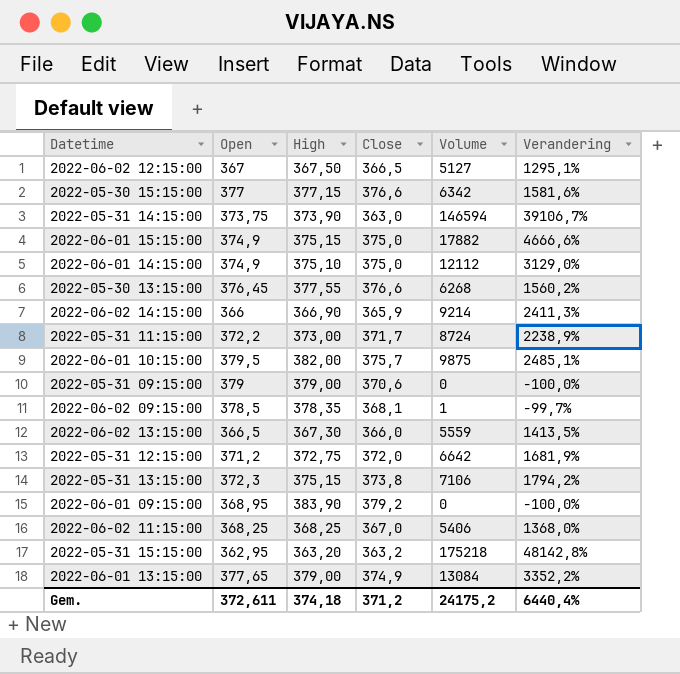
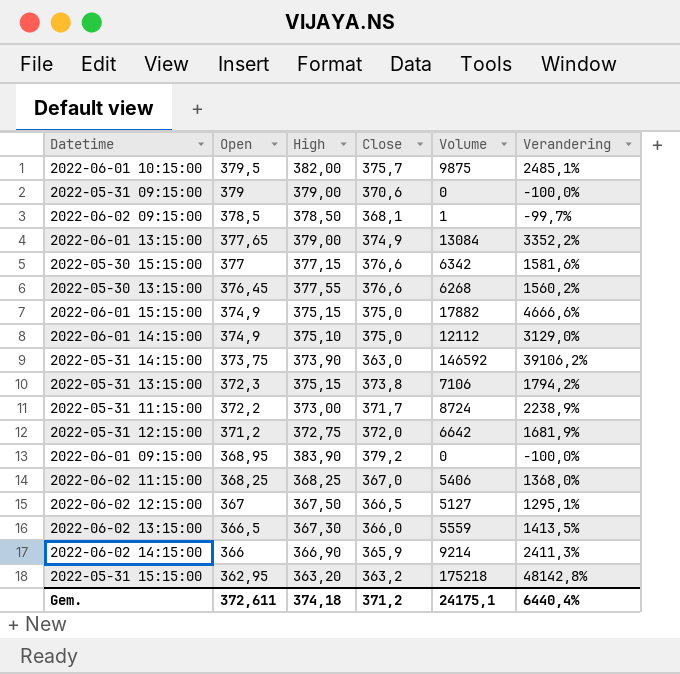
row order: none -> Open descending
2022-06-02 09:15:00 | High: 378,35 -> 378,50
2022-05-31 14:15:00 | Volume: 146594 -> 146592
2022-05-31 14:15:00 | Verandering: 39106,7% -> 39106,2%
Gem. | Volume: 24175,2 -> 24175,1

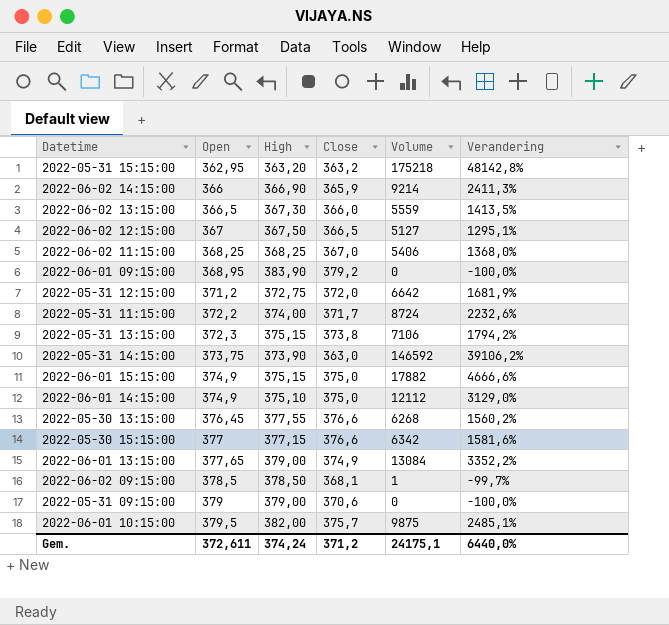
row order: Open descending -> Open ascending
2022-05-31 11:15:00 | High: 373,00 -> 374,00
2022-05-31 11:15:00 | Verandering: 2238,9% -> 2232,6%
Gem. | High: 374,18 -> 374,24
Gem. | Verandering: 6440,4% -> 6440,0%

